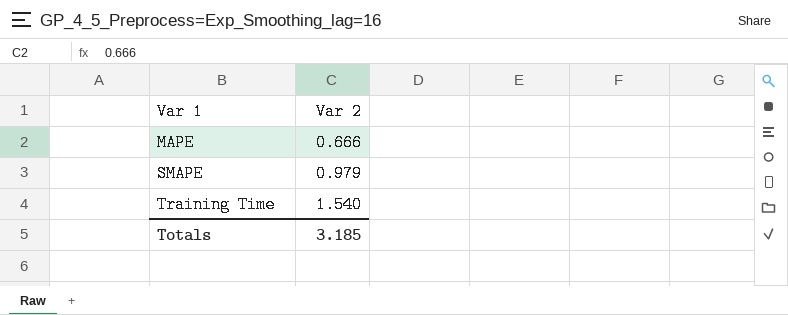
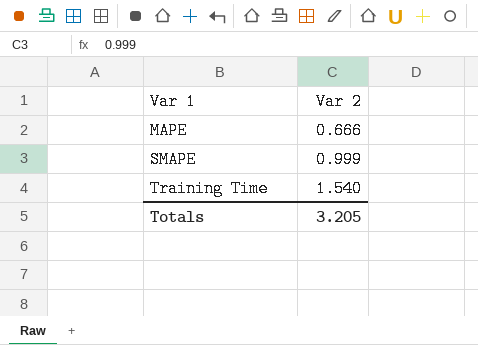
SMAPE | Var 2: 0.979 -> 0.999
Totals | Var 2: 3.185 -> 3.205

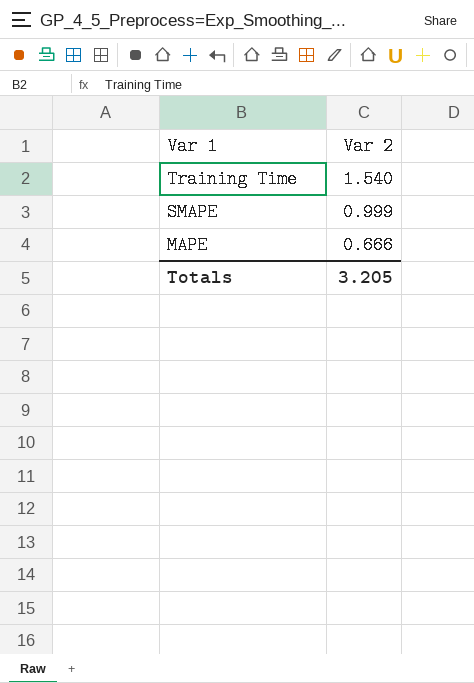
row order: Var 1 ascending -> Var 1 descending

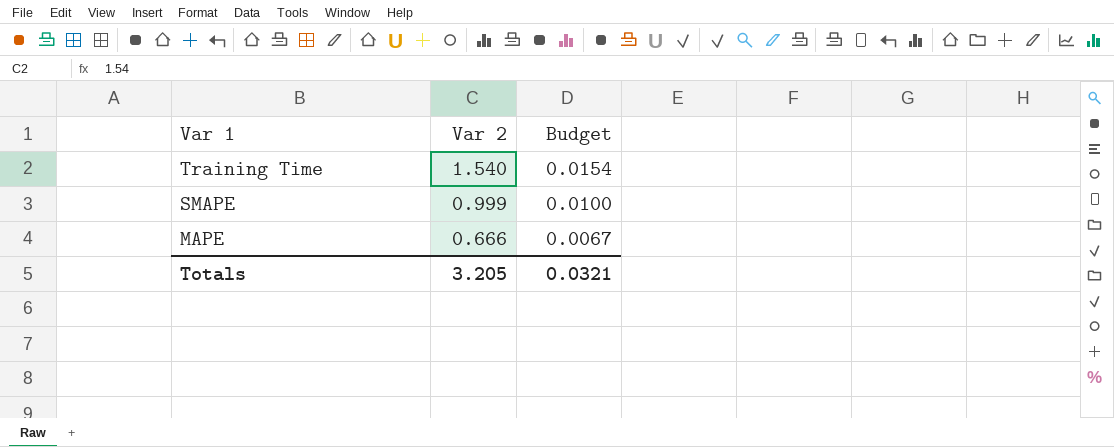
column Budget | formula: none -> [Var 2] * 0.01

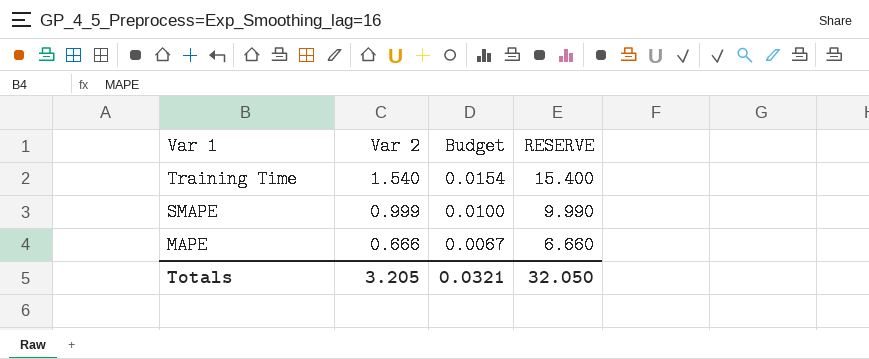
column RESERVE | formula: none -> [Var 2] * 10

